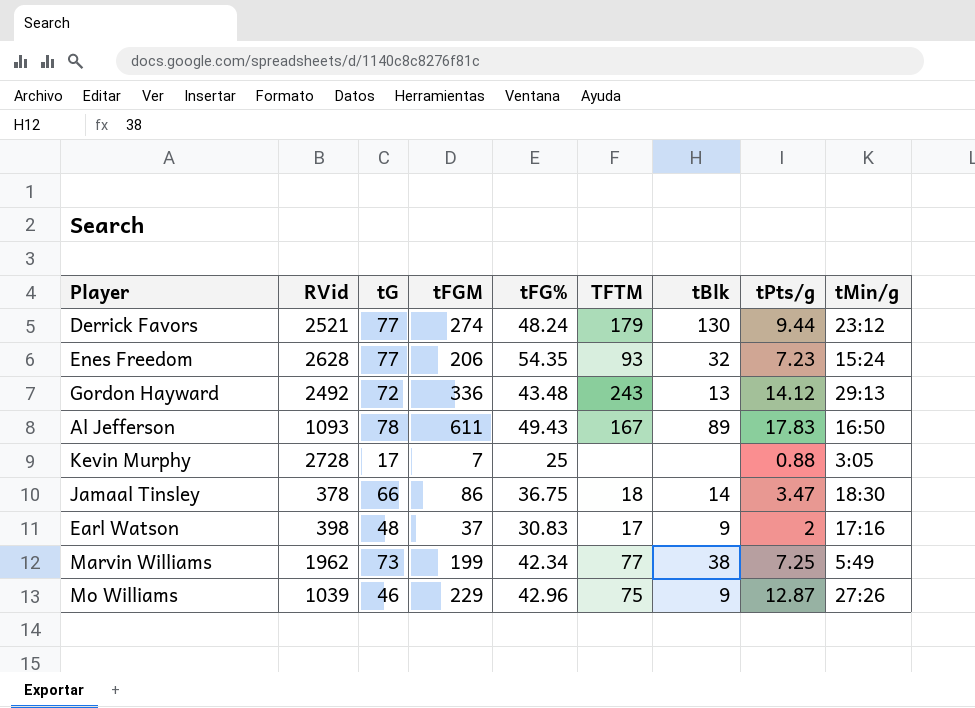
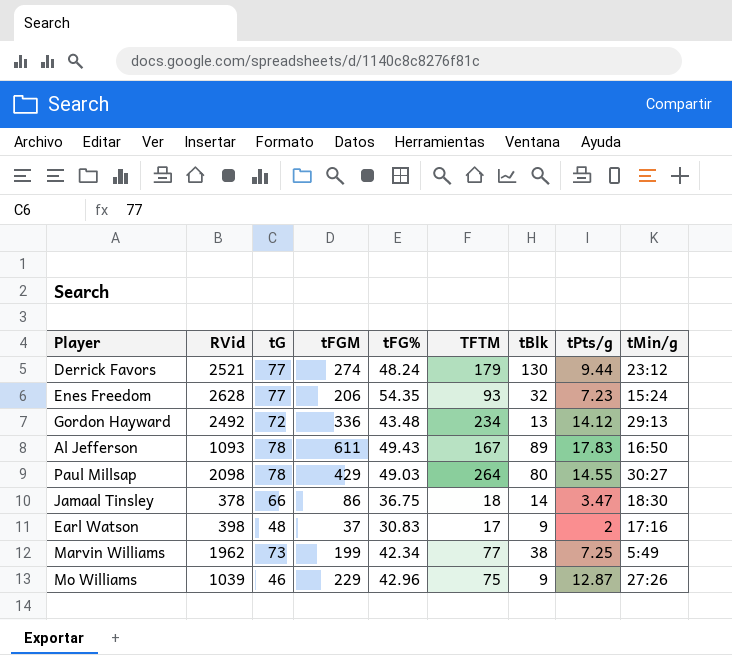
row Kevin Murphy: 2728 | 17 | 7 | 25 | none | none | 0.88 | 3:05 -> none
Gordon Hayward | TFTM: 243 -> 234
row Paul Millsap: none -> 2098 | 78 | 429 | 49.03 | 264 | 80 | 14.55 | 30:27

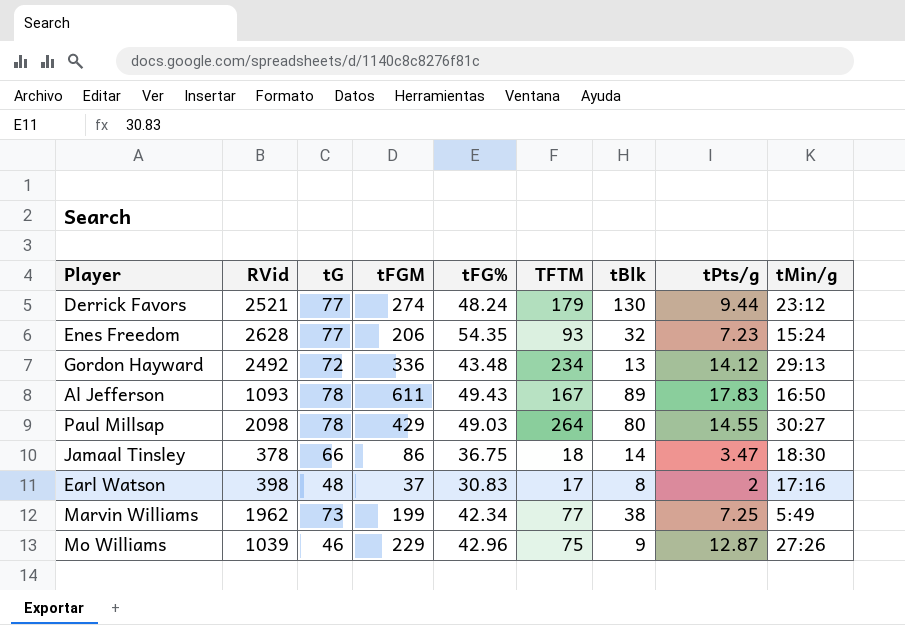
Earl Watson | tBlk: 9 -> 8

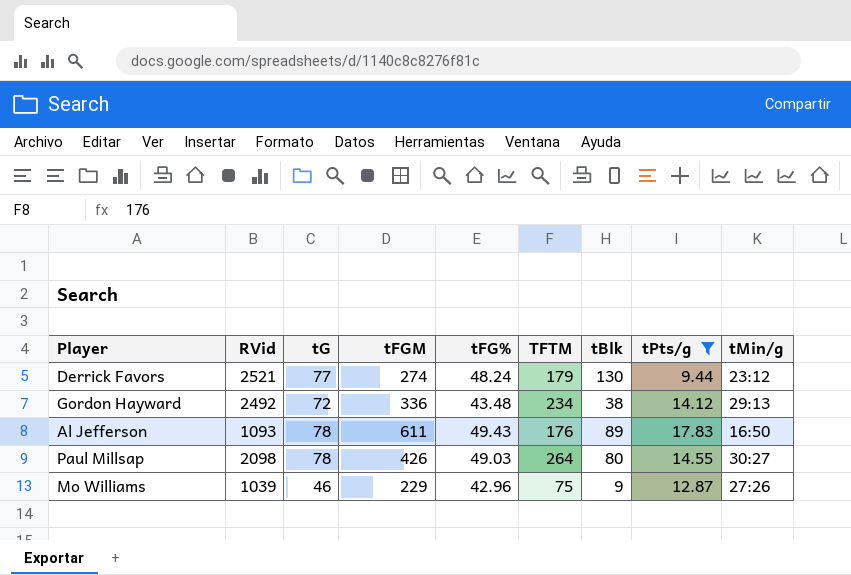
filter: none -> tPts/g >= 9.44
Gordon Hayward | tBlk: 13 -> 38
Al Jefferson | TFTM: 167 -> 176
Paul Millsap | tFGM: 429 -> 426

